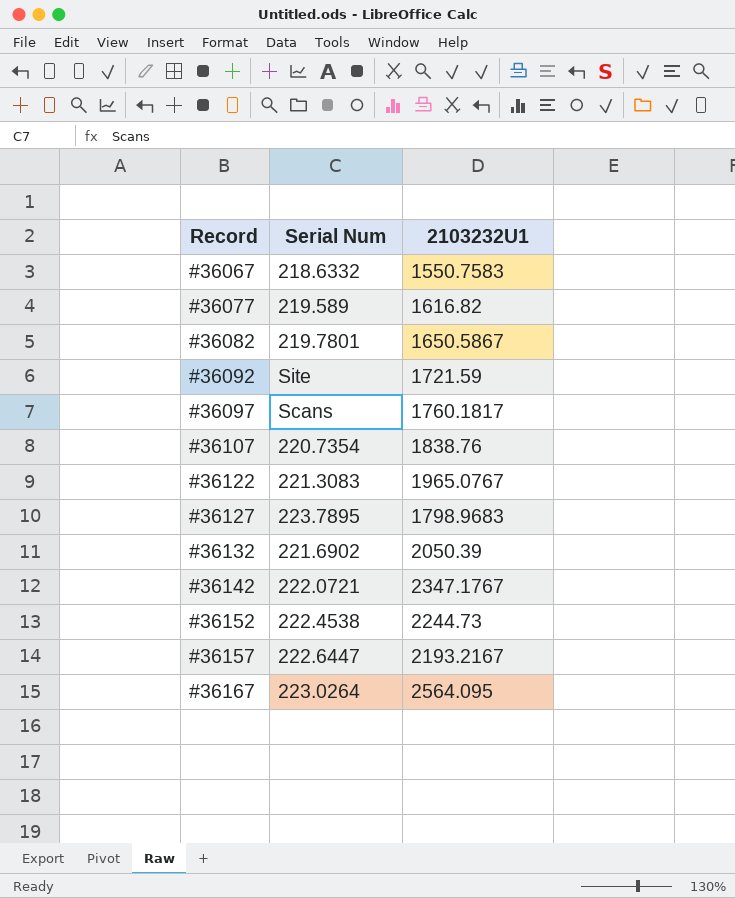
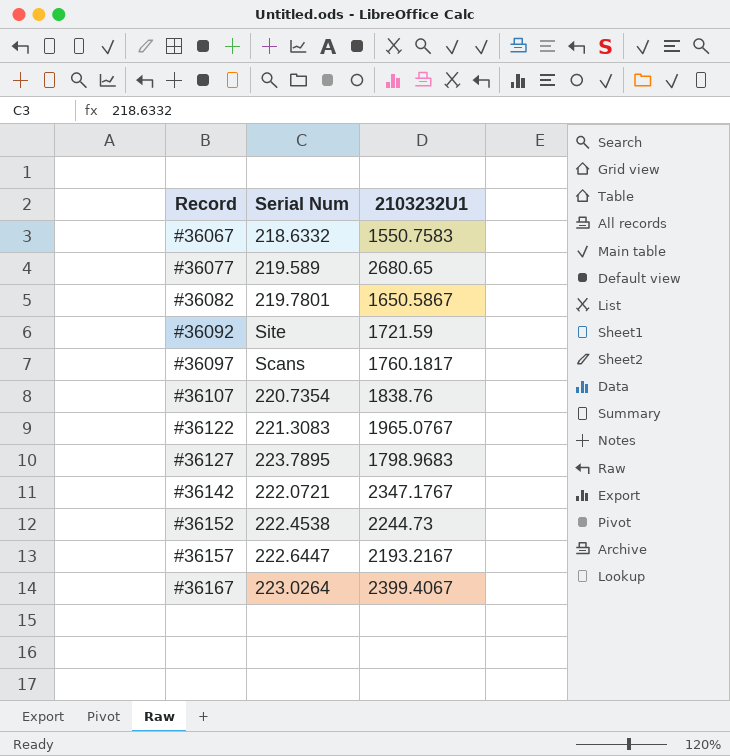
row #36132: 221.6902 | 2050.39 -> none
#36077 | 2103232U1: 1616.82 -> 2680.65
#36167 | 2103232U1: 2564.095 -> 2399.4067

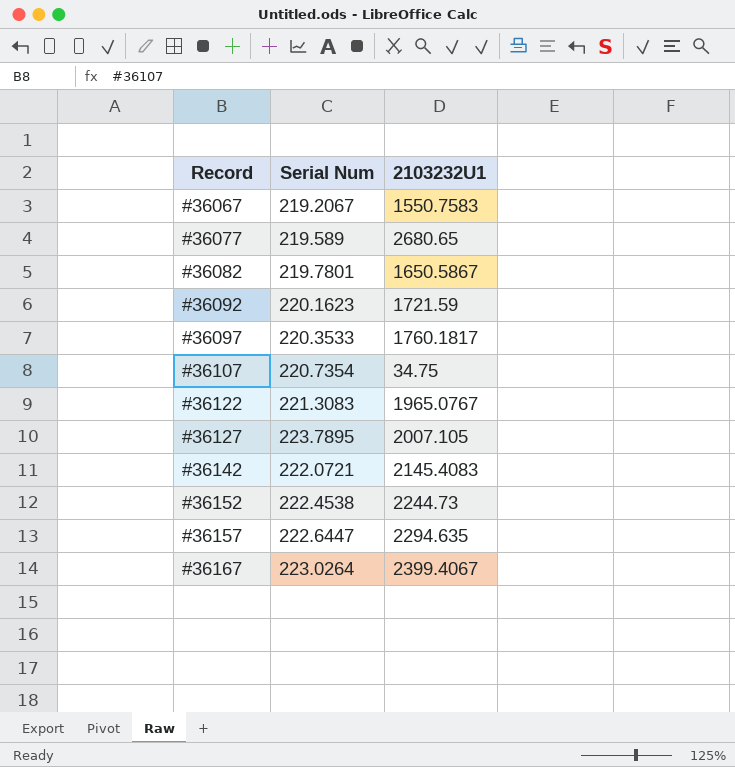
#36067 | Serial Num: 218.6332 -> 219.2067
#36092 | Serial Num: Site -> 220.1623
#36097 | Serial Num: Scans -> 220.3533
#36107 | 2103232U1: 1838.76 -> 34.75
#36127 | 2103232U1: 1798.9683 -> 2007.105
#36142 | 2103232U1: 2347.1767 -> 2145.4083
#36157 | 2103232U1: 2193.2167 -> 2294.635

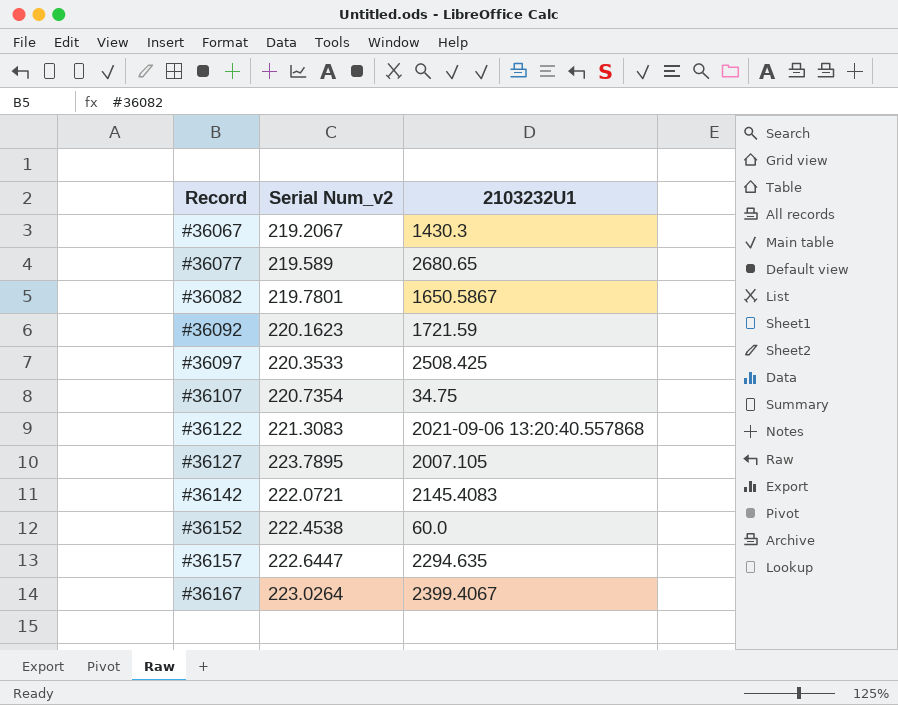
column name: Serial Num -> Serial Num_v2
#36067 | 2103232U1: 1550.7583 -> 1430.3
#36097 | 2103232U1: 1760.1817 -> 2508.425
#36122 | 2103232U1: 1965.0767 -> 2021-09-06 13:20:40.557868
#36152 | 2103232U1: 2244.73 -> 60.0

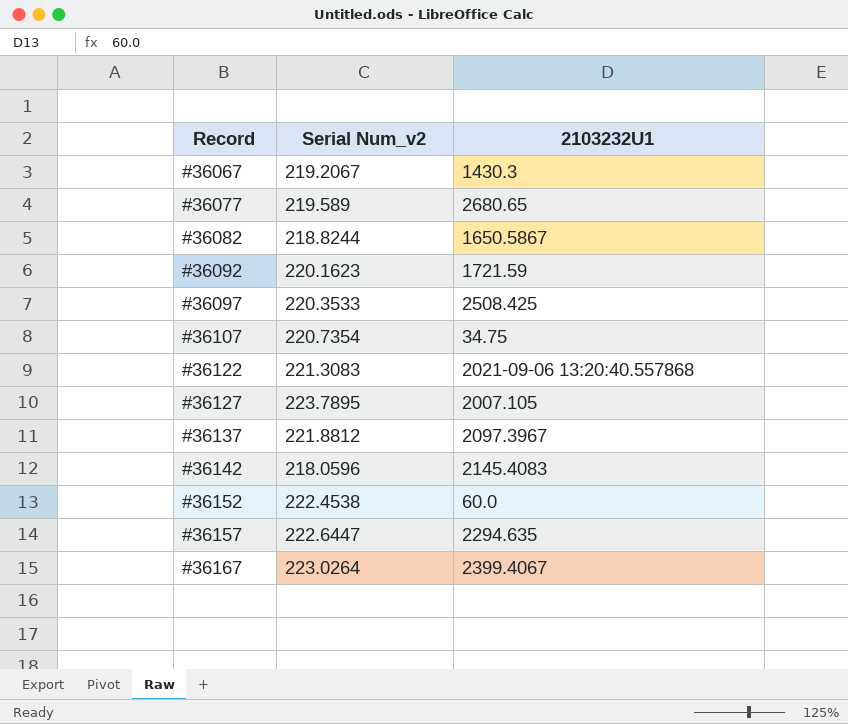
#36082 | Serial Num_v2: 219.7801 -> 218.8244
row #36137: none -> 221.8812 | 2097.3967
#36142 | Serial Num_v2: 222.0721 -> 218.0596

